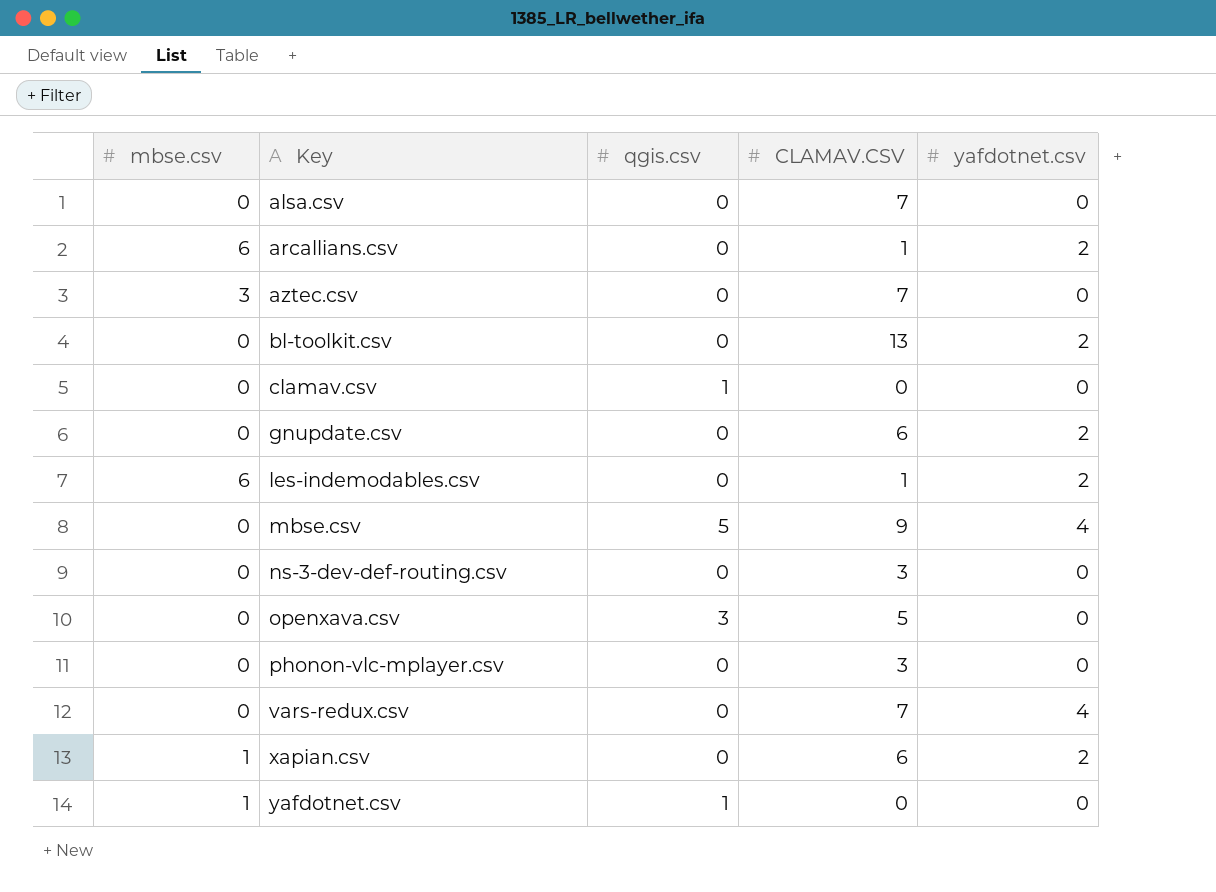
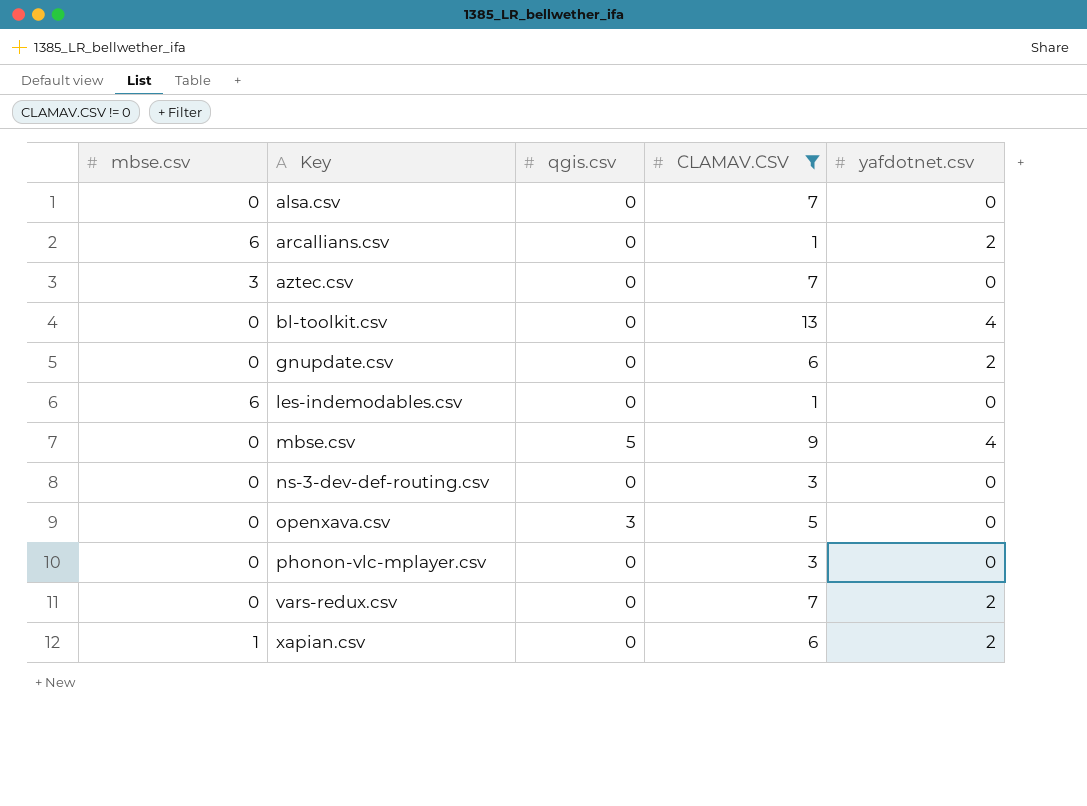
filter: none -> CLAMAV.CSV != 0
bl-toolkit.csv | yafdotnet.csv: 2 -> 4
les-indemodables.csv | yafdotnet.csv: 2 -> 0
vars-redux.csv | yafdotnet.csv: 4 -> 2

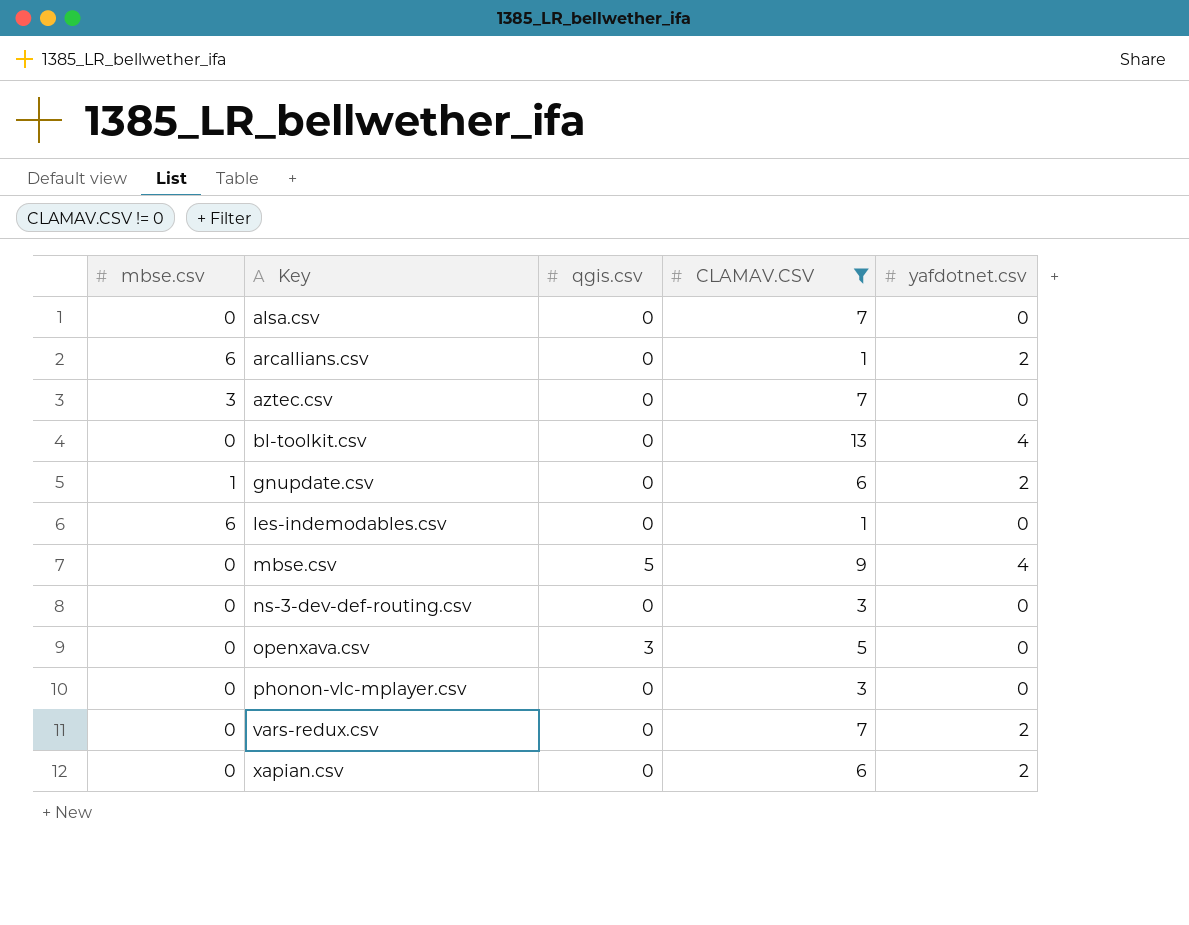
gnupdate.csv | mbse.csv: 0 -> 1
xapian.csv | mbse.csv: 1 -> 0

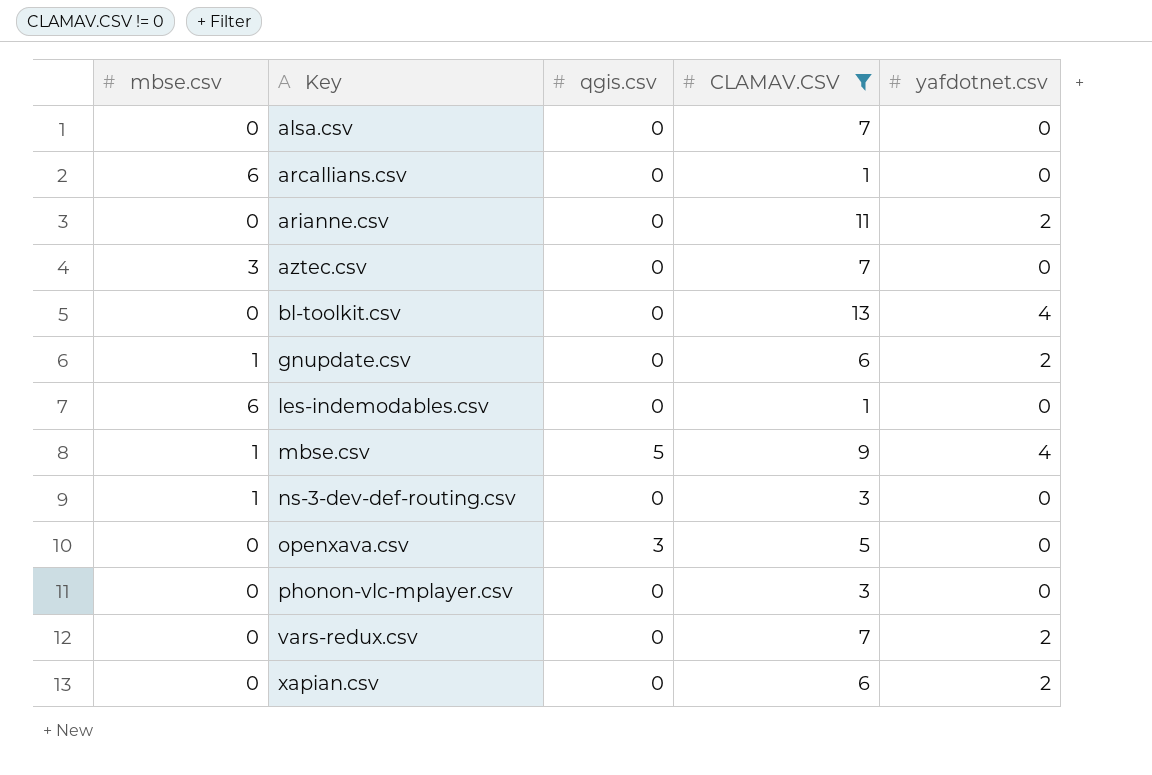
arcallians.csv | yafdotnet.csv: 2 -> 0
row arianne.csv: none -> 0 | 0 | 11 | 2
mbse.csv | mbse.csv: 0 -> 1
ns-3-dev-def-routing.csv | mbse.csv: 0 -> 1

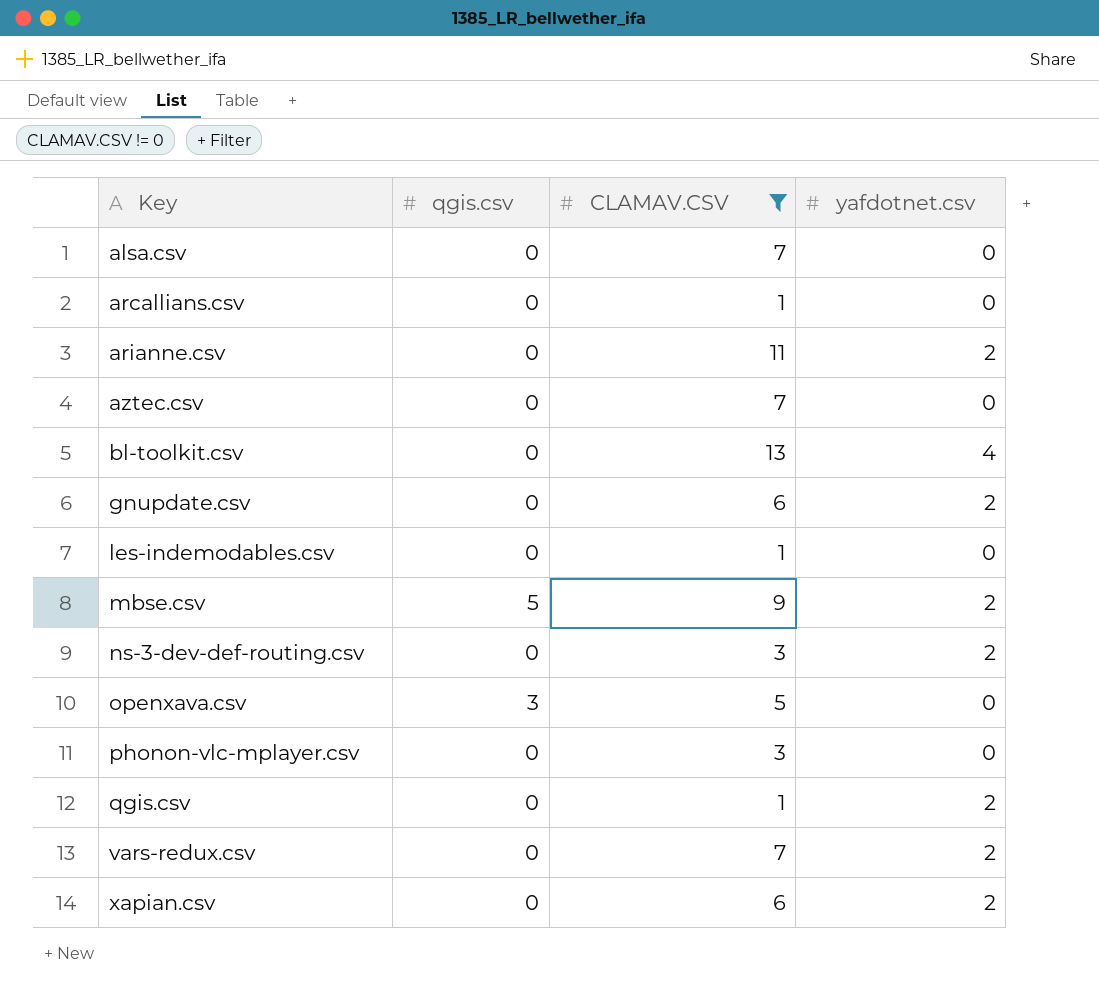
column mbse.csv | position: 1 -> none
mbse.csv | yafdotnet.csv: 4 -> 2
ns-3-dev-def-routing.csv | yafdotnet.csv: 0 -> 2
row qgis.csv: none -> 0 | 1 | 2

